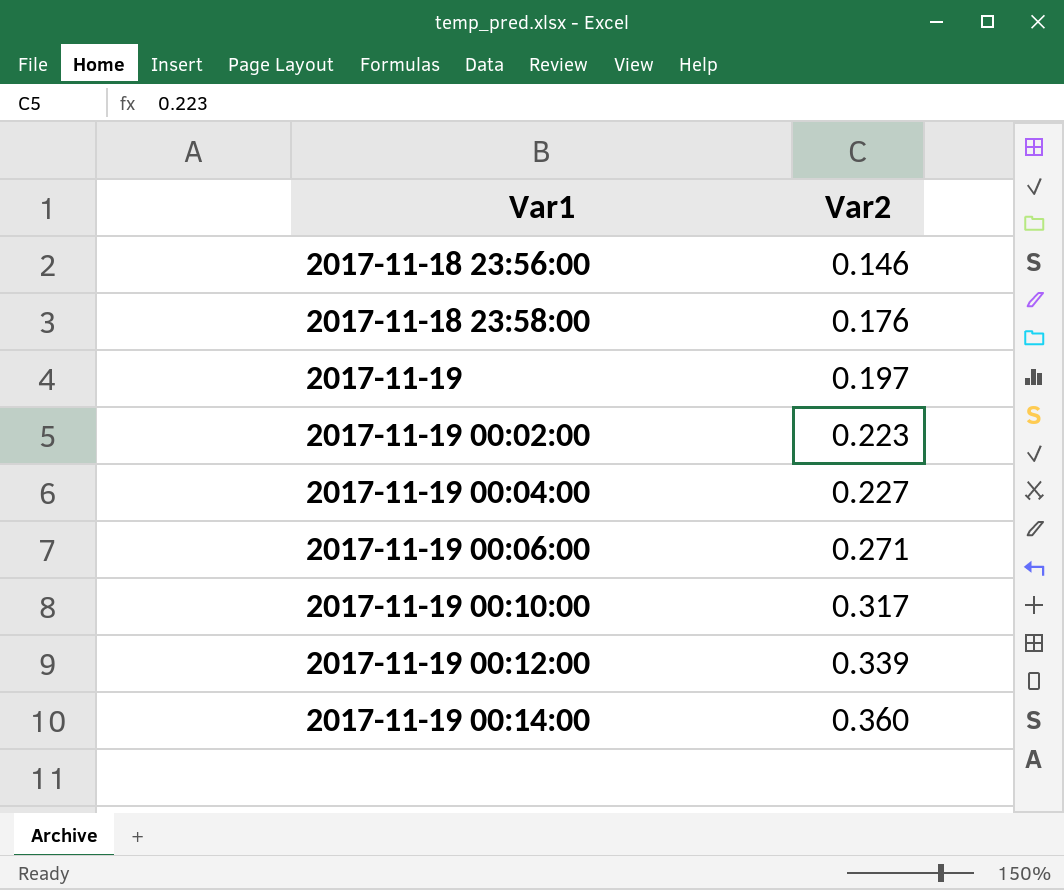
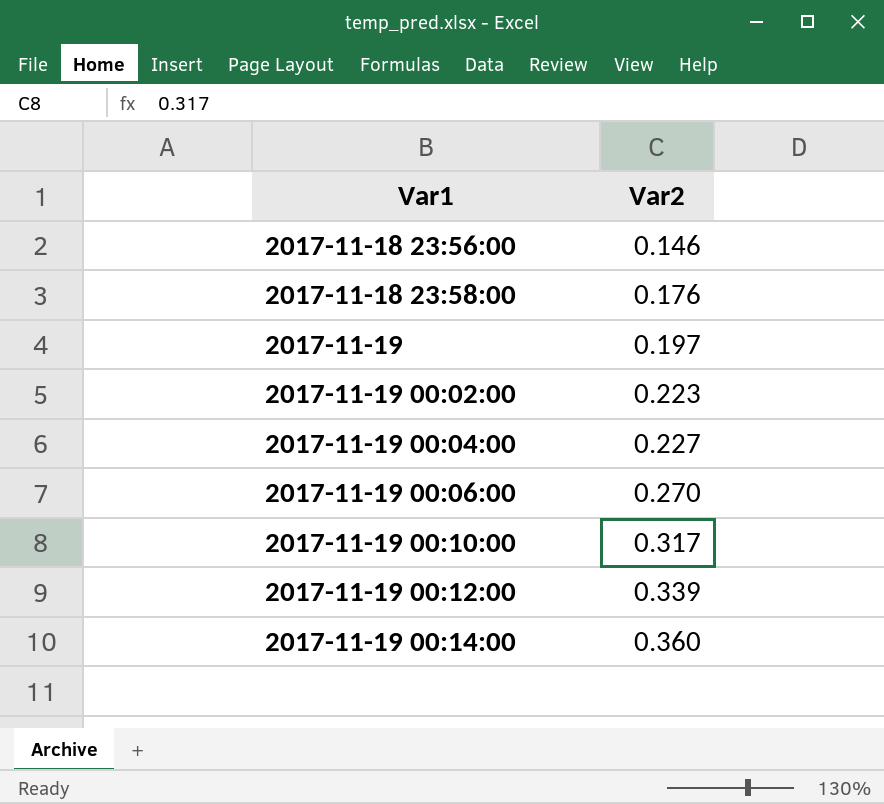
2017-11-19 00:06:00 | Var2: 0.271 -> 0.270

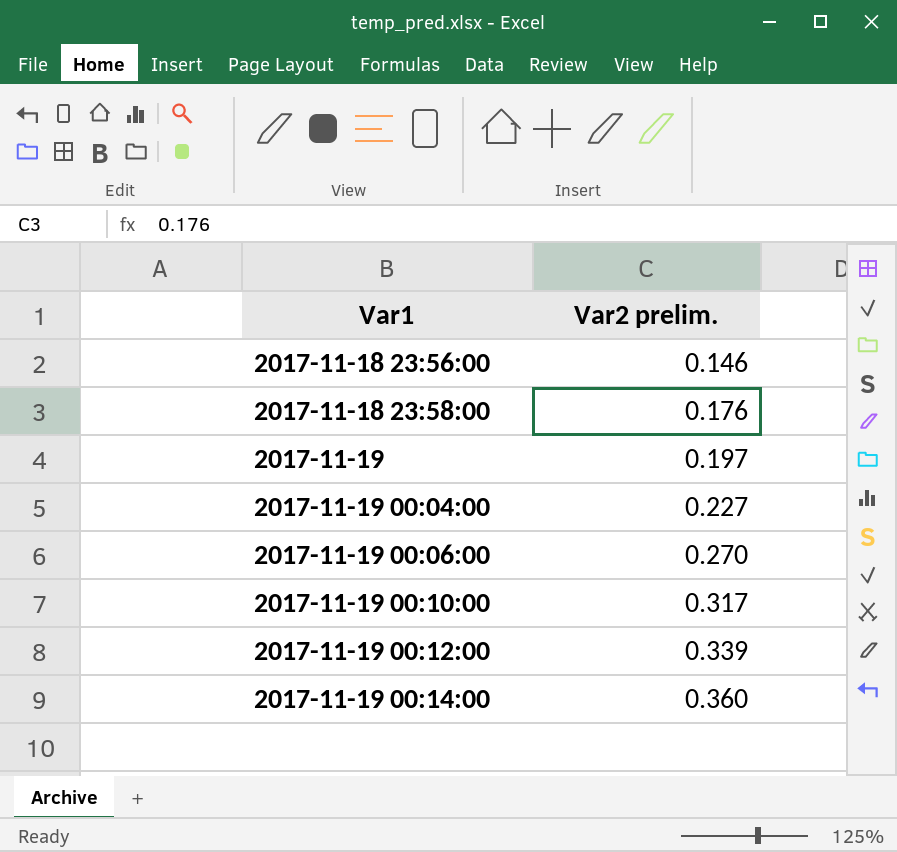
column name: Var2 -> Var2 prelim.
row 2017-11-19 00:02:00: 0.223 -> none

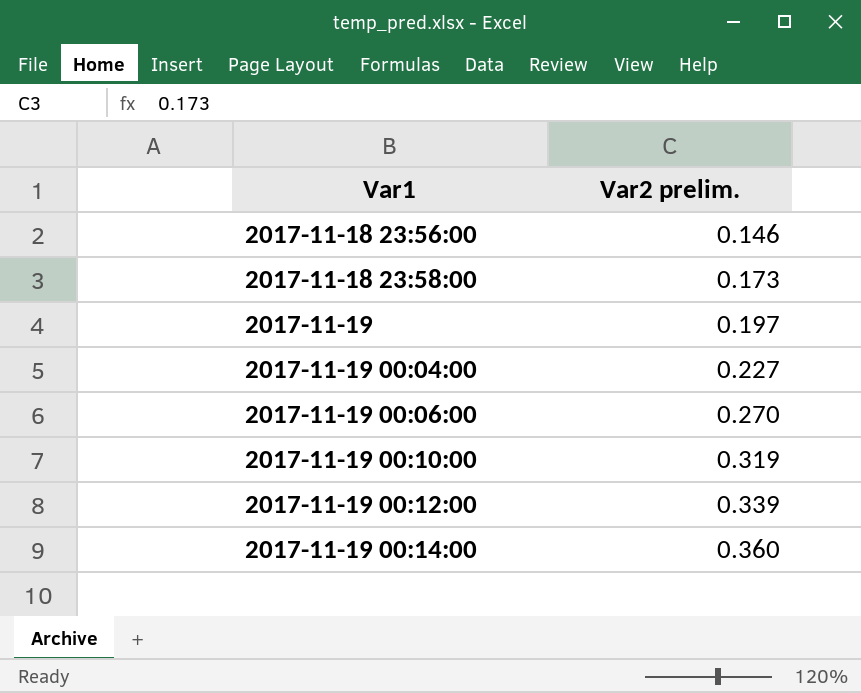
2017-11-18 23:58:00 | Var2 prelim.: 0.176 -> 0.173
2017-11-19 00:10:00 | Var2 prelim.: 0.317 -> 0.319

